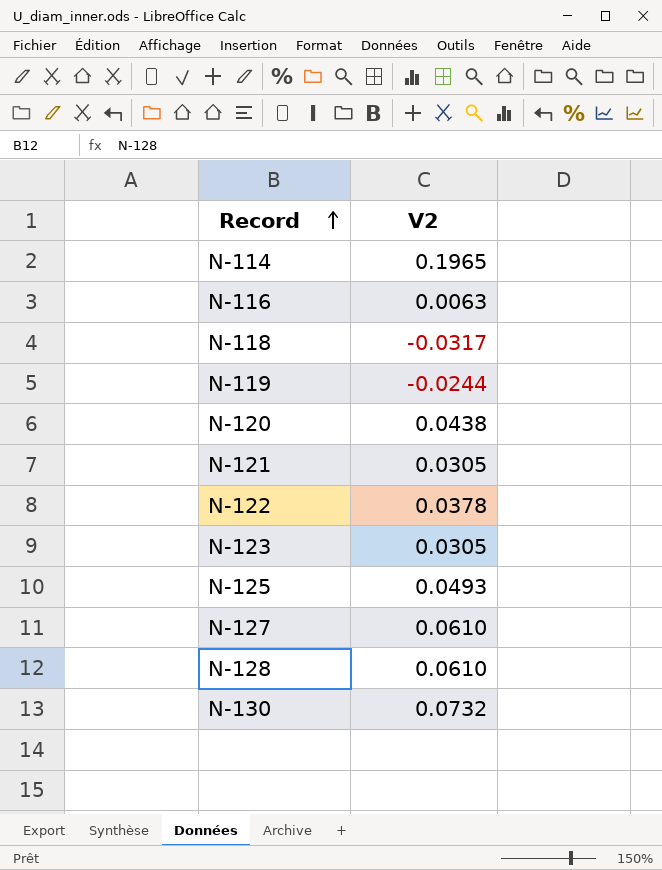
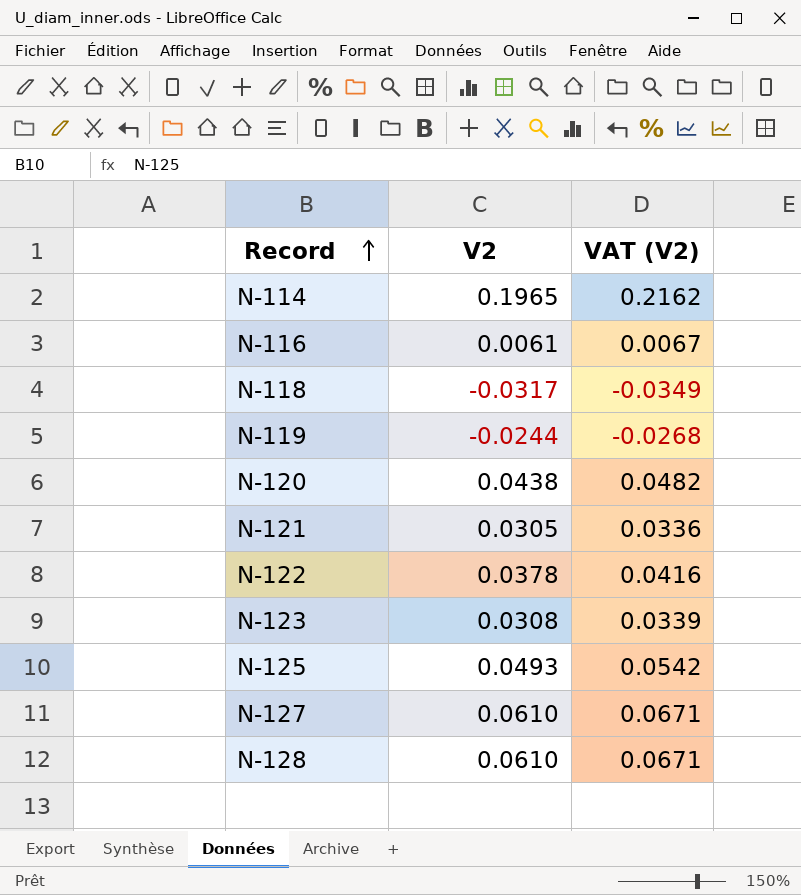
column VAT (V2) | formula: none -> [V2] * 1.1
row N-130: 0.0732 -> none
N-116 | V2: 0.0063 -> 0.0061
N-123 | V2: 0.0305 -> 0.0308

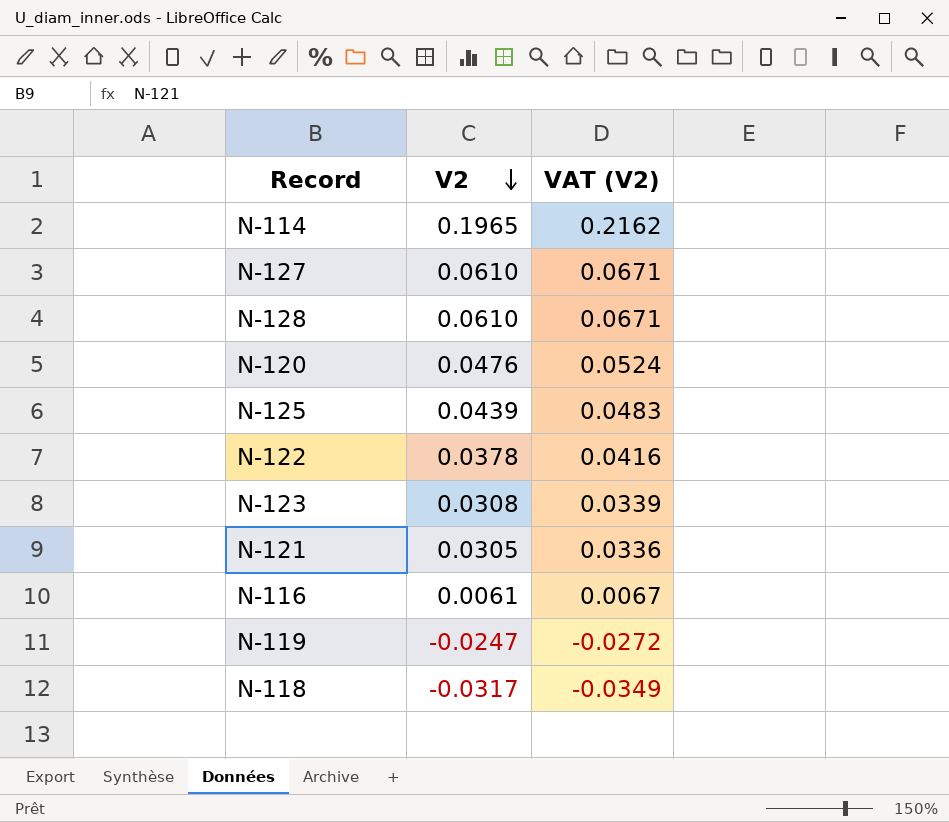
row order: Record ascending -> V2 descending
N-120 | V2: 0.0438 -> 0.0476
N-120 | VAT (V2): 0.0482 -> 0.0524
N-125 | V2: 0.0493 -> 0.0439
N-125 | VAT (V2): 0.0542 -> 0.0483
N-119 | V2: -0.0244 -> -0.0247
N-119 | VAT (V2): -0.0268 -> -0.0272

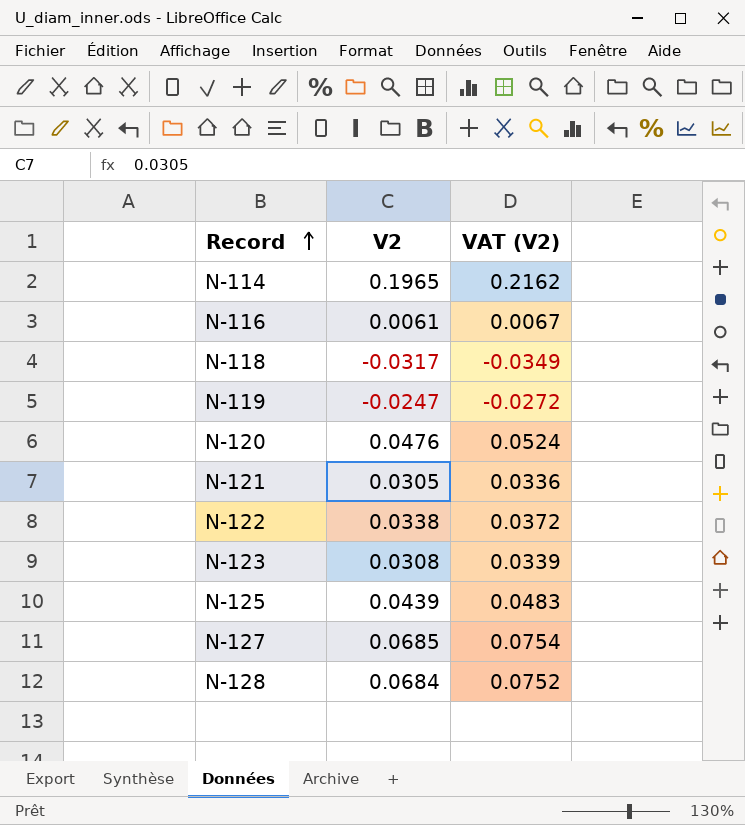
row order: V2 descending -> Record ascending
N-122 | V2: 0.0378 -> 0.0338
N-122 | VAT (V2): 0.0416 -> 0.0372
N-127 | V2: 0.0610 -> 0.0685
N-127 | VAT (V2): 0.0671 -> 0.0754
N-128 | V2: 0.0610 -> 0.0684
N-128 | VAT (V2): 0.0671 -> 0.0752

